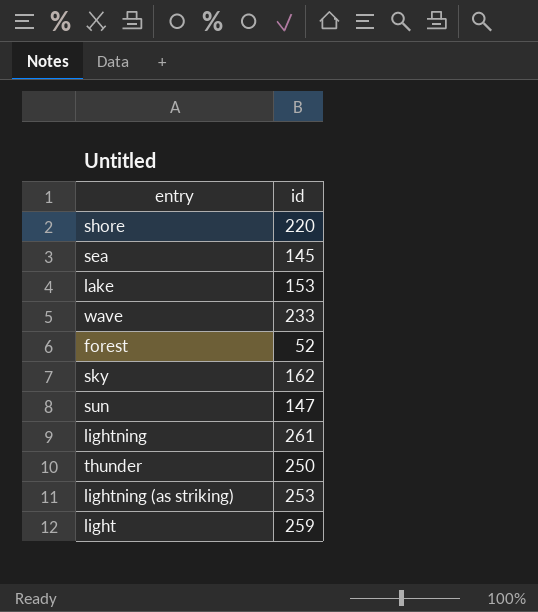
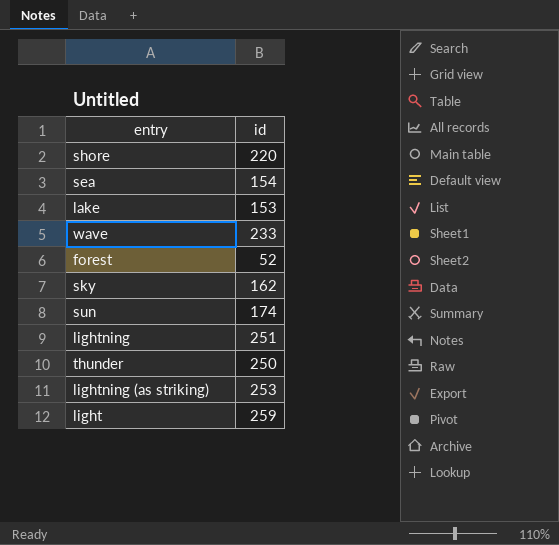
sea | id: 145 -> 154
sun | id: 147 -> 174
lightning | id: 261 -> 251

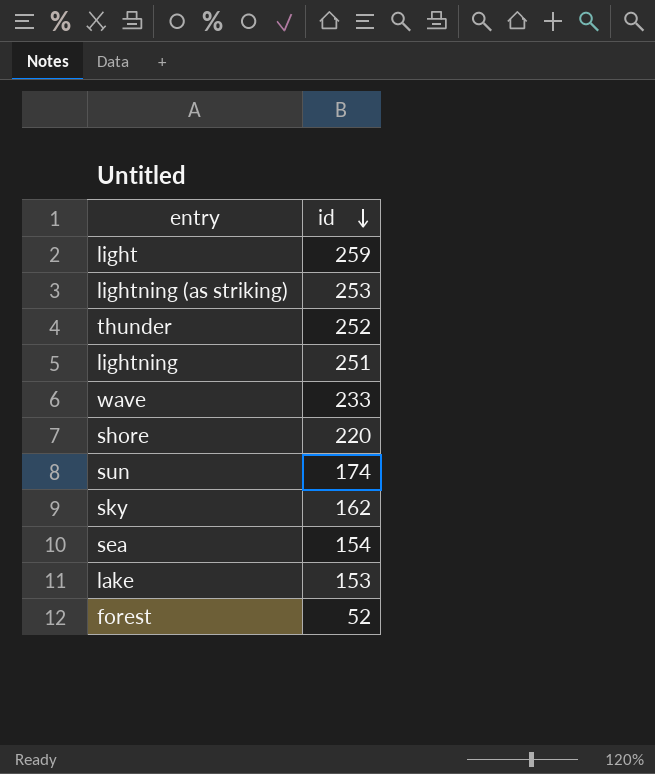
row order: none -> id descending
thunder | id: 250 -> 252

